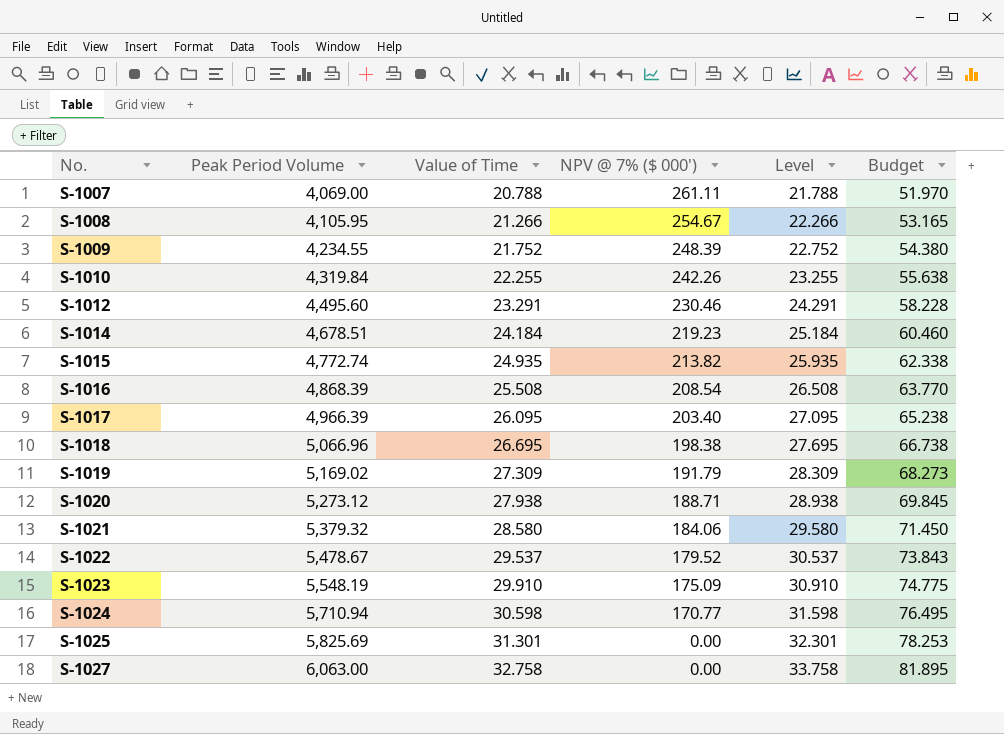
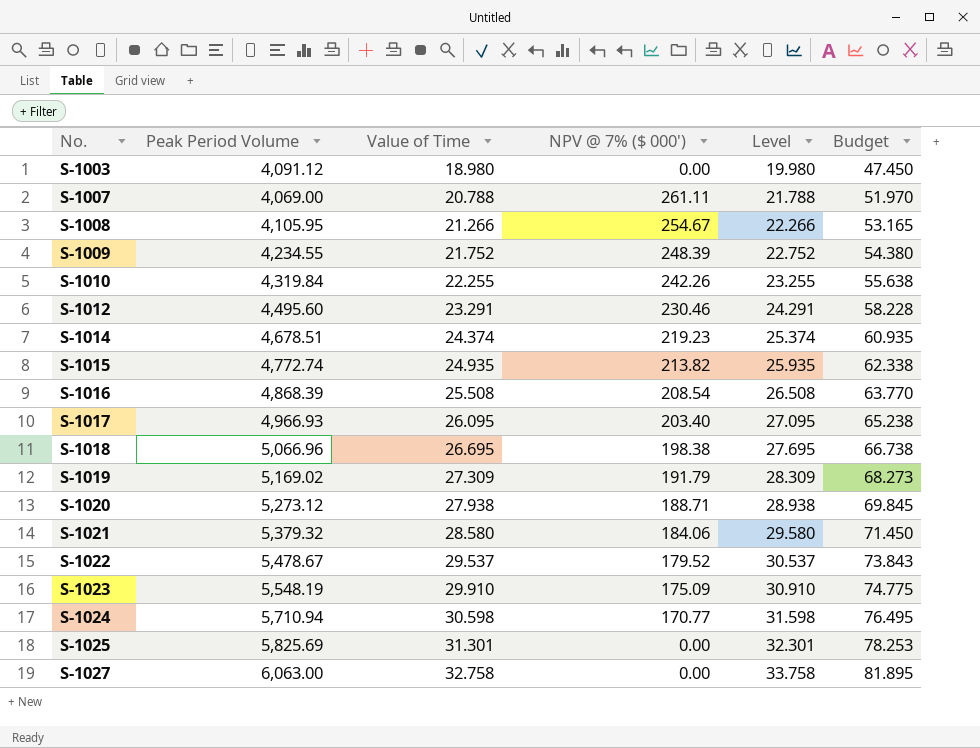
row S-1003: none -> 4,091.12 | 18.980 | 0.00 | 19.980 | 47.450
S-1014 | Value of Time: 24.184 -> 24.374
S-1014 | Level: 25.184 -> 25.374
S-1014 | Budget: 60.460 -> 60.935
S-1017 | Peak Period Volume: 4,966.39 -> 4,966.93

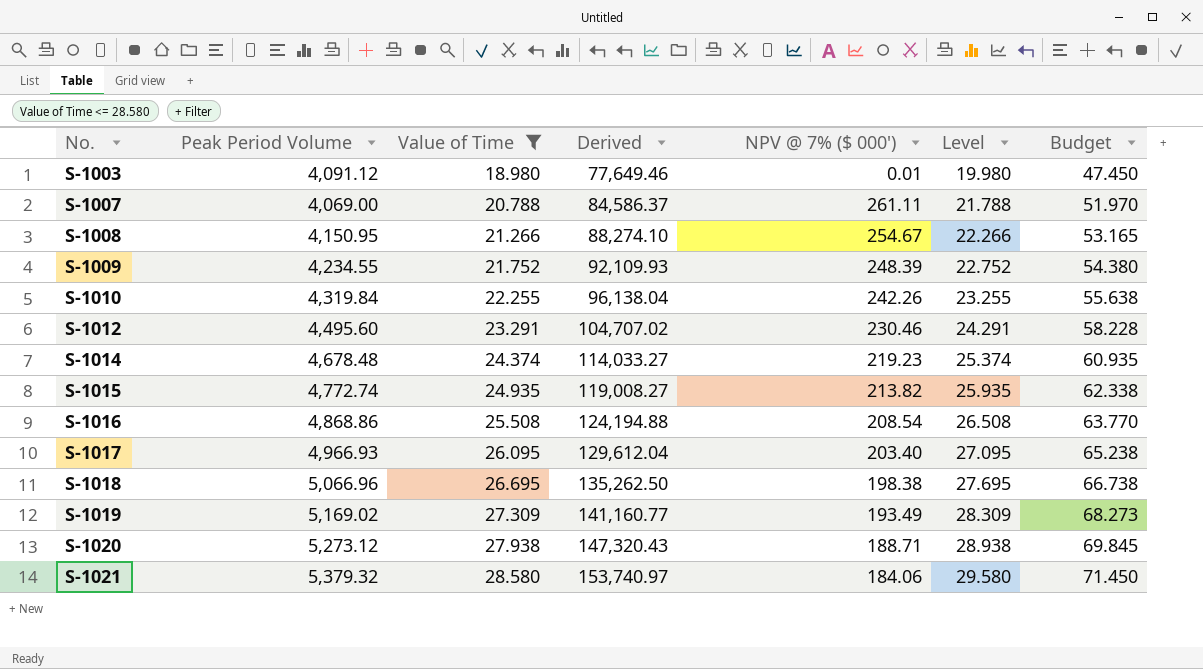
filter: none -> Value of Time <= 28.580
column Derived | formula: none -> [Peak Period Volume] * [Value of Time]
S-1003 | NPV @ 7% ($ 000'): 0.00 -> 0.01
S-1008 | Peak Period Volume: 4,105.95 -> 4,150.95
S-1014 | Peak Period Volume: 4,678.51 -> 4,678.48
S-1016 | Peak Period Volume: 4,868.39 -> 4,868.86
S-1019 | NPV @ 7% ($ 000'): 191.79 -> 193.49

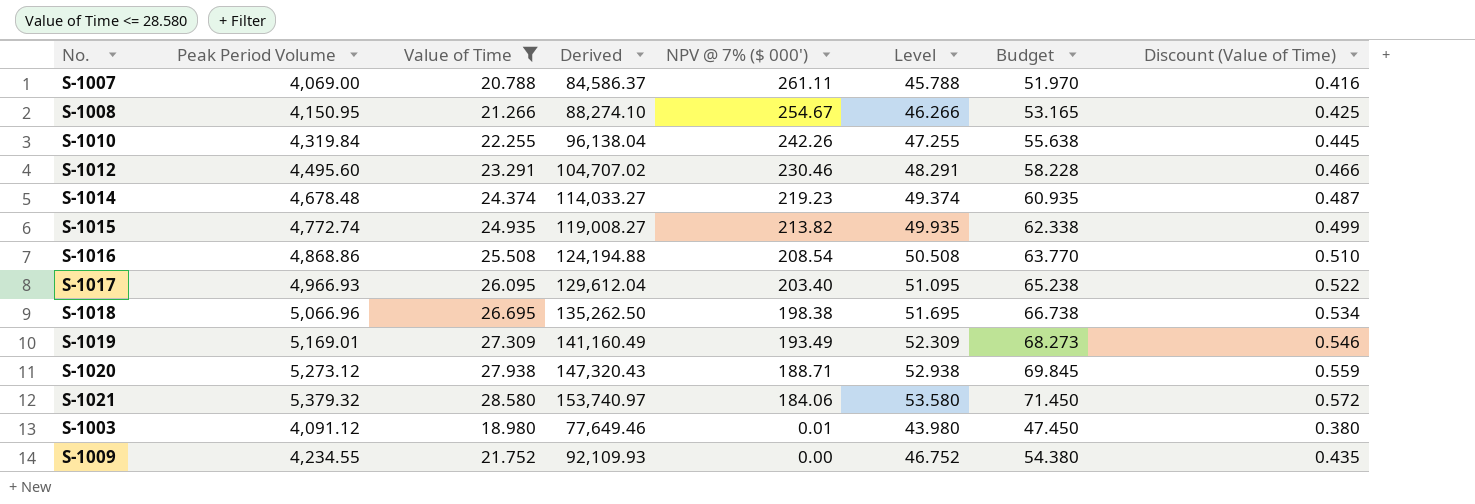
row order: No. ascending -> NPV @ 7% ($ 000') descending
column Level | formula: [Value of Time] + 1 -> [Value of Time] + 25
column Discount (Value of Time) | formula: none -> [Value of Time] * 0.02
S-1019 | Peak Period Volume: 5,169.02 -> 5,169.01
S-1019 | Derived: 141,160.77 -> 141,160.49
S-1009 | NPV @ 7% ($ 000'): 248.39 -> 0.00

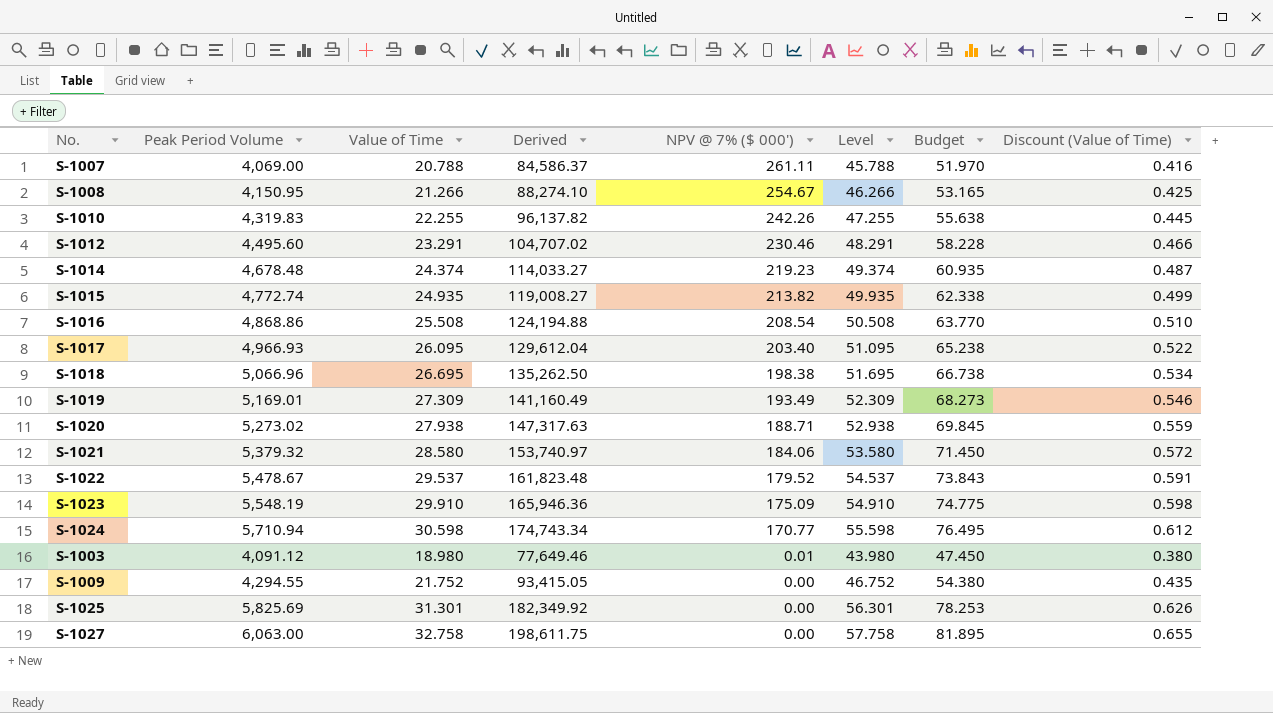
filter: Value of Time <= 28.580 -> none
S-1010 | Peak Period Volume: 4,319.84 -> 4,319.83
S-1010 | Derived: 96,138.04 -> 96,137.82
S-1020 | Peak Period Volume: 5,273.12 -> 5,273.02
S-1020 | Derived: 147,320.43 -> 147,317.63
S-1009 | Peak Period Volume: 4,234.55 -> 4,294.55
S-1009 | Derived: 92,109.93 -> 93,415.05

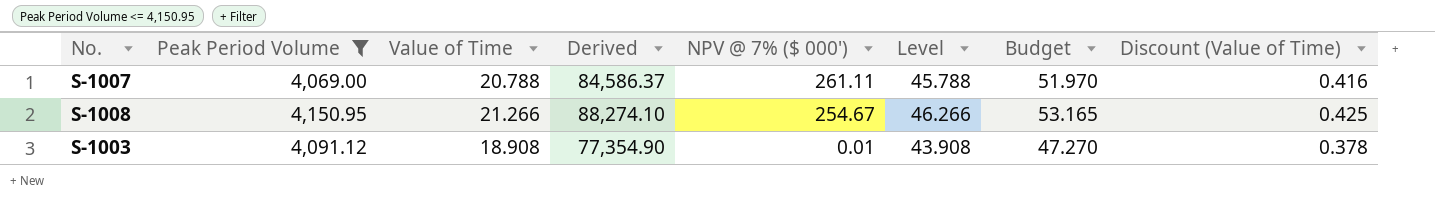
filter: none -> Peak Period Volume <= 4,150.95
S-1003 | Value of Time: 18.980 -> 18.908
S-1003 | Derived: 77,649.46 -> 77,354.90
S-1003 | Level: 43.980 -> 43.908
S-1003 | Budget: 47.450 -> 47.270
S-1003 | Discount (Value of Time): 0.380 -> 0.378

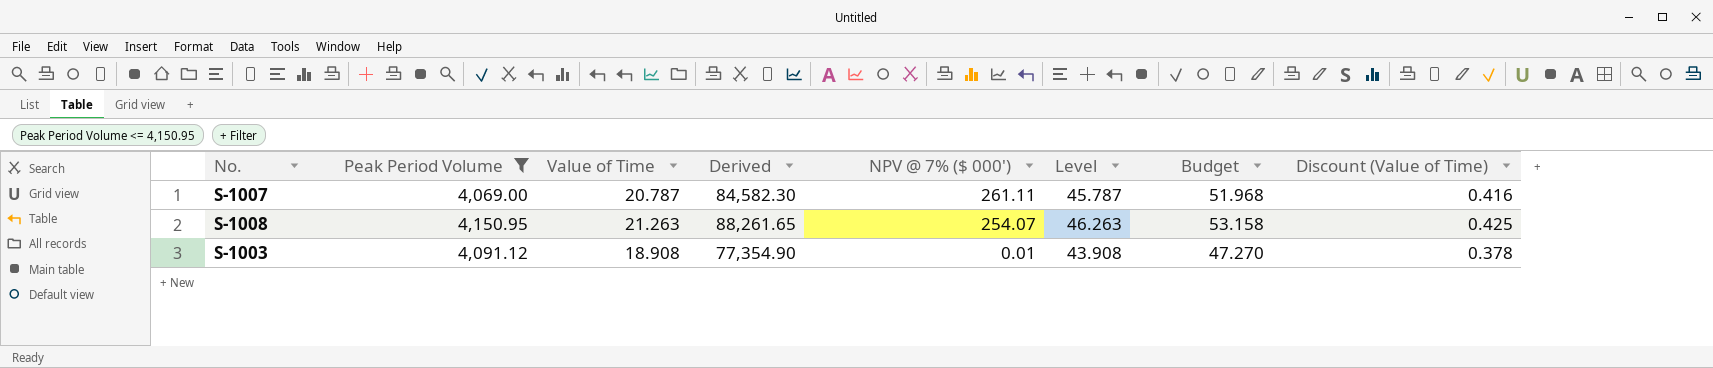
S-1007 | Value of Time: 20.788 -> 20.787
S-1007 | Derived: 84,586.37 -> 84,582.30
S-1007 | Level: 45.788 -> 45.787
S-1007 | Budget: 51.970 -> 51.968
S-1008 | Value of Time: 21.266 -> 21.263
S-1008 | Derived: 88,274.10 -> 88,261.65
S-1008 | NPV @ 7% ($ 000'): 254.67 -> 254.07
S-1008 | Level: 46.266 -> 46.263
S-1008 | Budget: 53.165 -> 53.158

